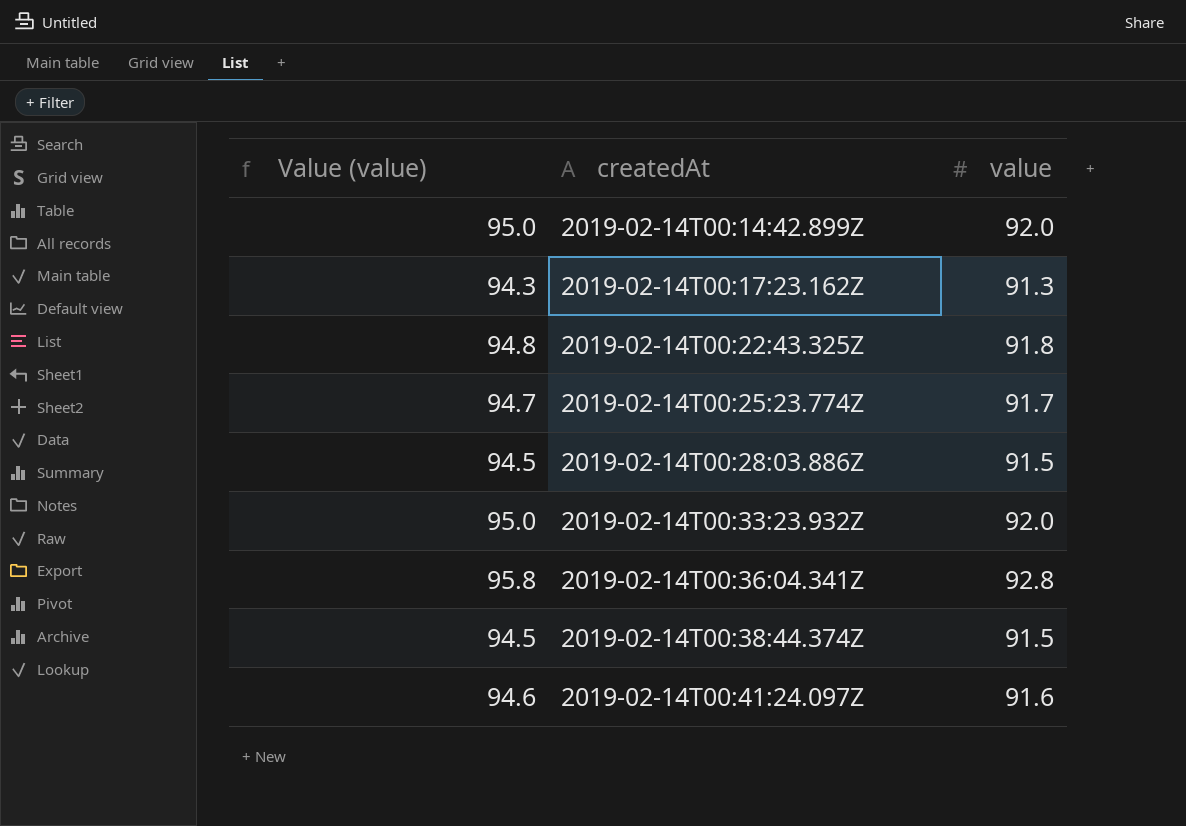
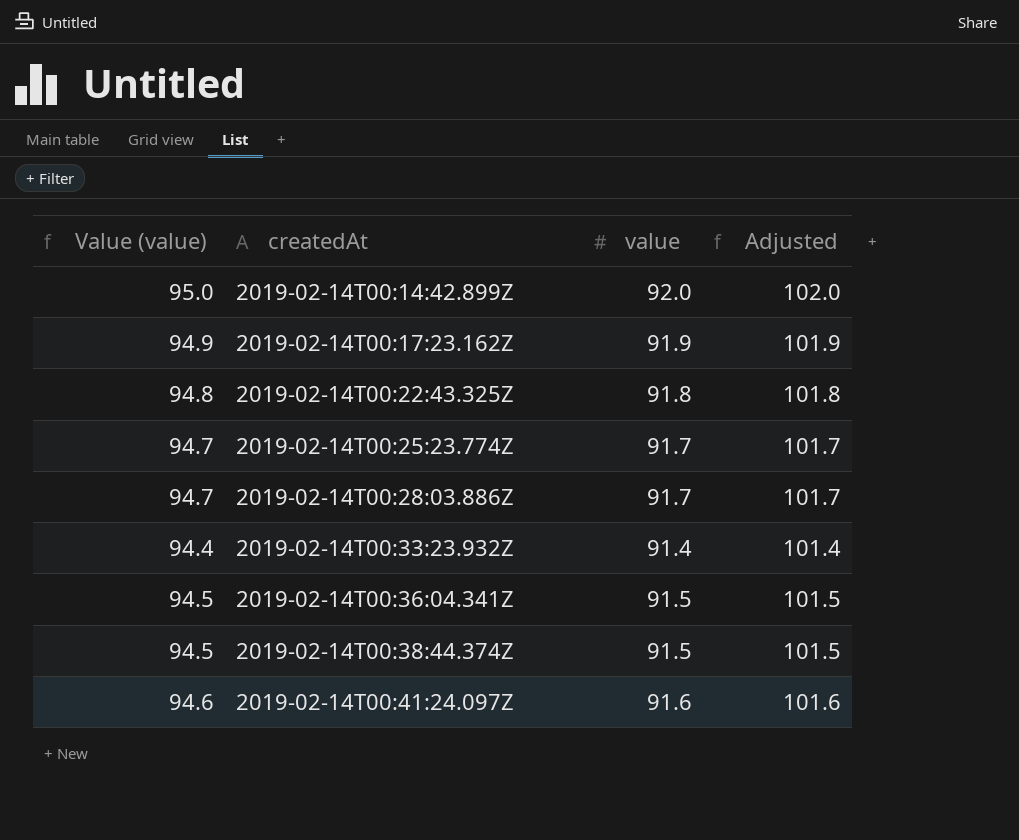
column Adjusted | formula: none -> [value] + 10
2019-02-14T00:17:23.162Z | Value (value): 94.3 -> 94.9
2019-02-14T00:17:23.162Z | value: 91.3 -> 91.9
2019-02-14T00:28:03.886Z | Value (value): 94.5 -> 94.7
2019-02-14T00:28:03.886Z | value: 91.5 -> 91.7
2019-02-14T00:33:23.932Z | Value (value): 95.0 -> 94.4
2019-02-14T00:33:23.932Z | value: 92.0 -> 91.4
2019-02-14T00:36:04.341Z | Value (value): 95.8 -> 94.5
2019-02-14T00:36:04.341Z | value: 92.8 -> 91.5

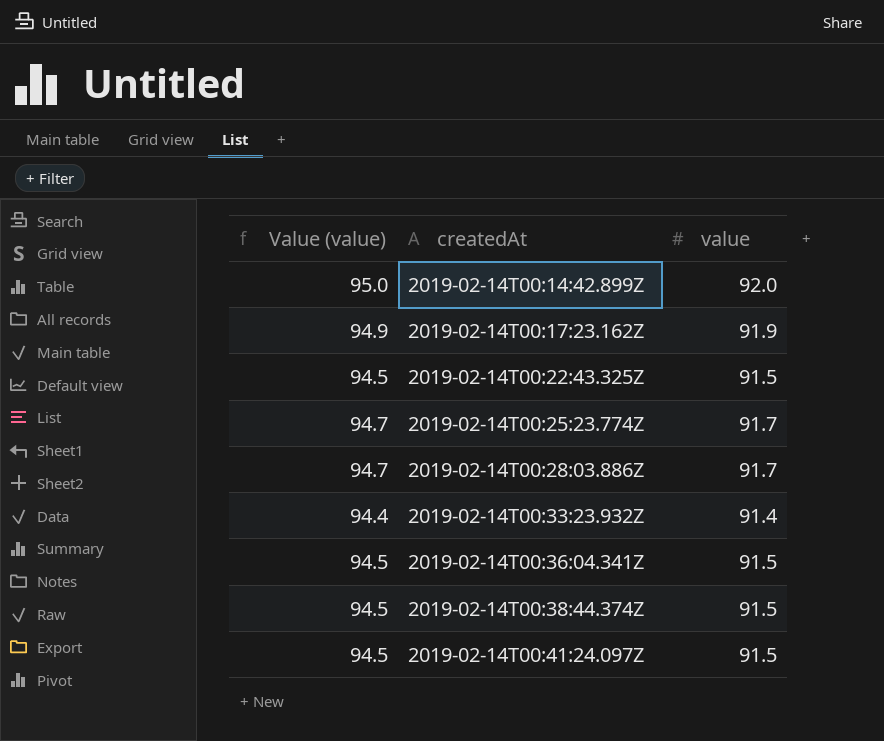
column Adjusted | formula: [value] + 10 -> none
2019-02-14T00:22:43.325Z | Value (value): 94.8 -> 94.5
2019-02-14T00:22:43.325Z | value: 91.8 -> 91.5
2019-02-14T00:41:24.097Z | Value (value): 94.6 -> 94.5
2019-02-14T00:41:24.097Z | value: 91.6 -> 91.5

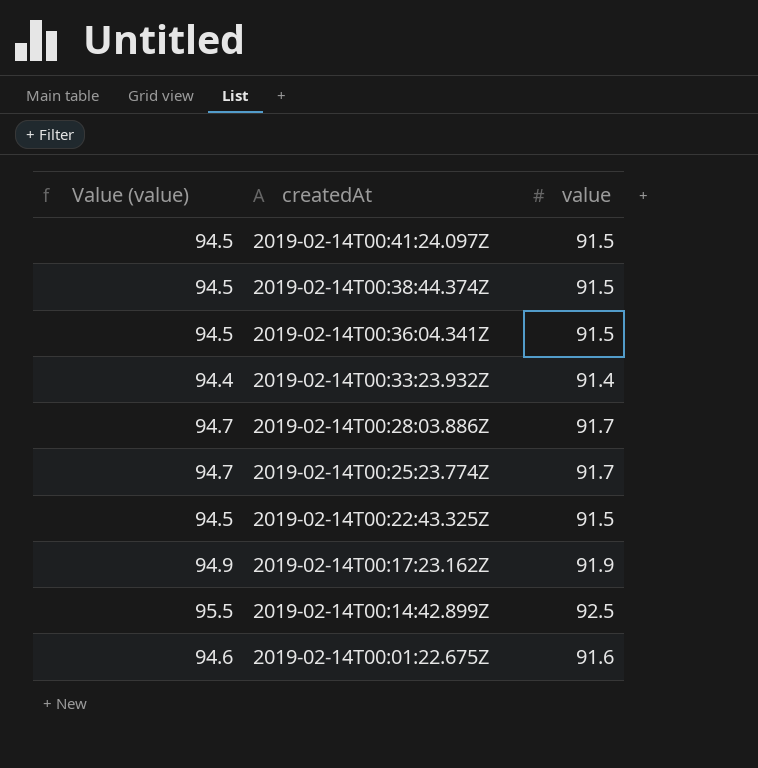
row order: createdAt ascending -> createdAt descending
2019-02-14T00:14:42.899Z | Value (value): 95.0 -> 95.5
2019-02-14T00:14:42.899Z | value: 92.0 -> 92.5
row 2019-02-14T00:01:22.675Z: none -> 94.6 | 91.6

